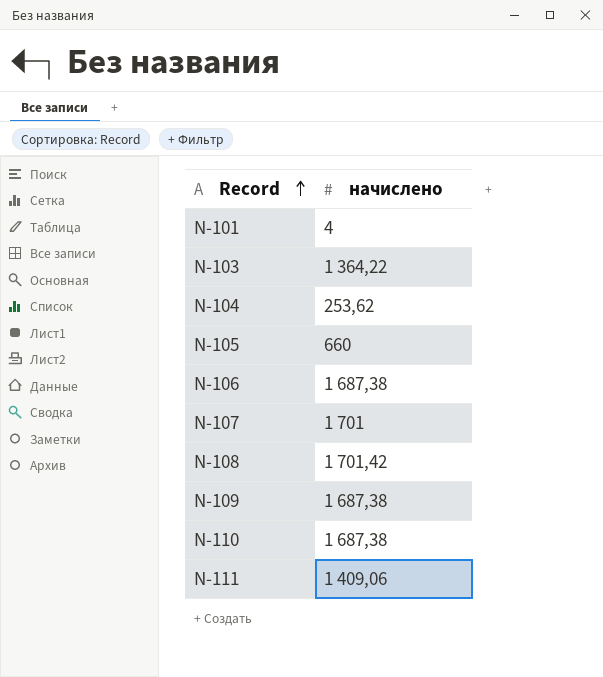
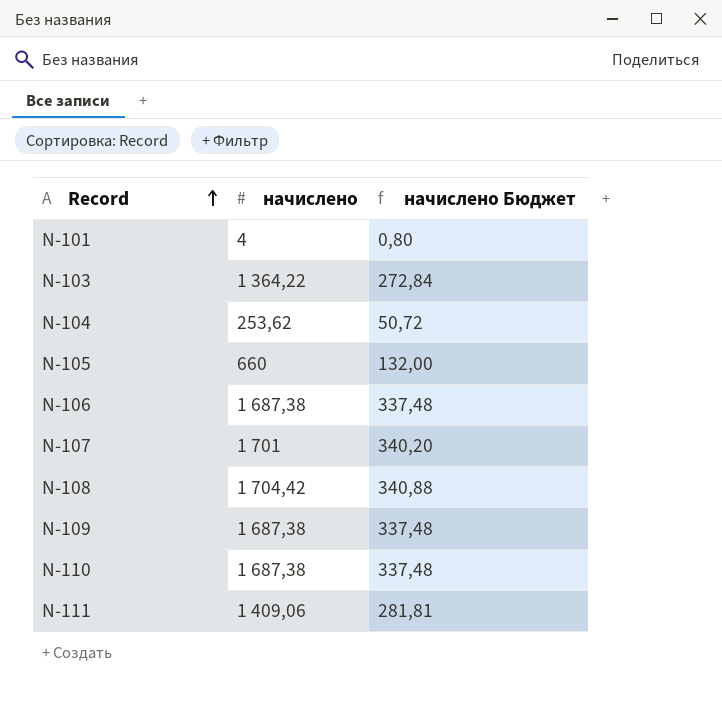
column начислено Бюджет | formula: none -> [начислено] * 0,2
N-108 | начислено: 1 701,42 -> 1 704,42

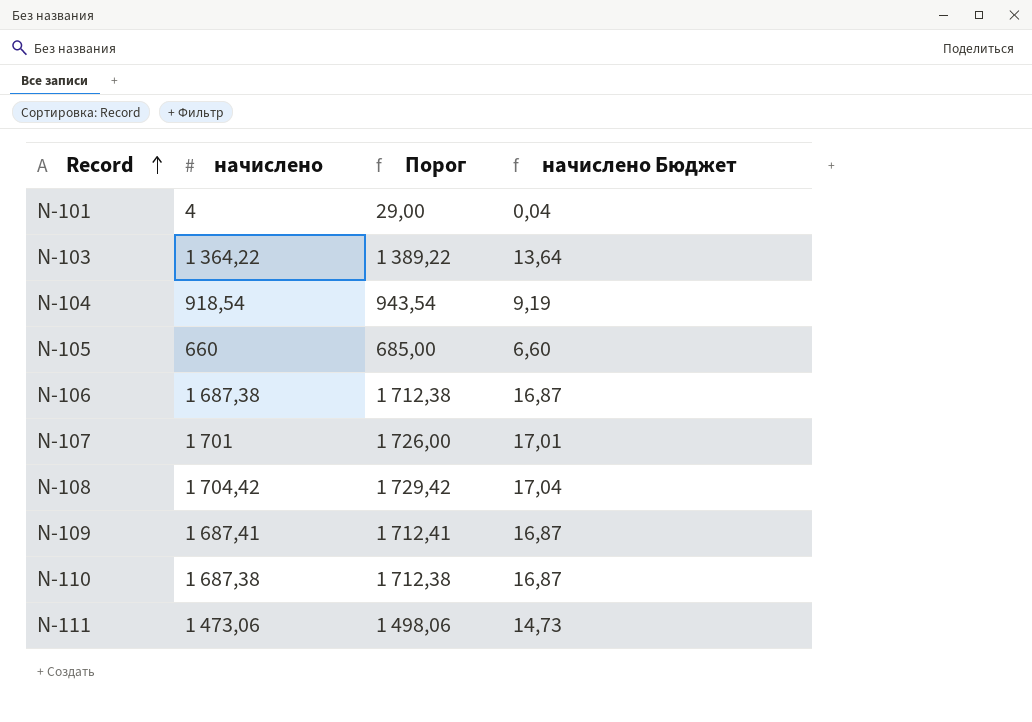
column Порог | formula: none -> [начислено] + 25
column начислено Бюджет | formula: [начислено] * 0,2 -> [начислено] * 0,01
N-104 | начислено: 253,62 -> 918,54
N-109 | начислено: 1 687,38 -> 1 687,41
N-111 | начислено: 1 409,06 -> 1 473,06

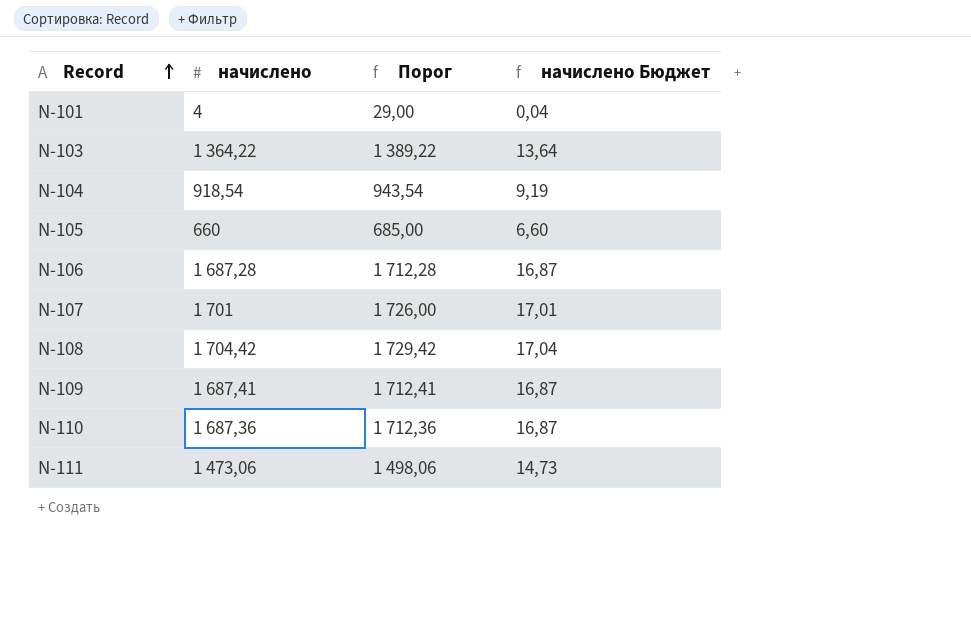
N-106 | начислено: 1 687,38 -> 1 687,28
N-106 | Порог: 1 712,38 -> 1 712,28
N-110 | начислено: 1 687,38 -> 1 687,36
N-110 | Порог: 1 712,38 -> 1 712,36

